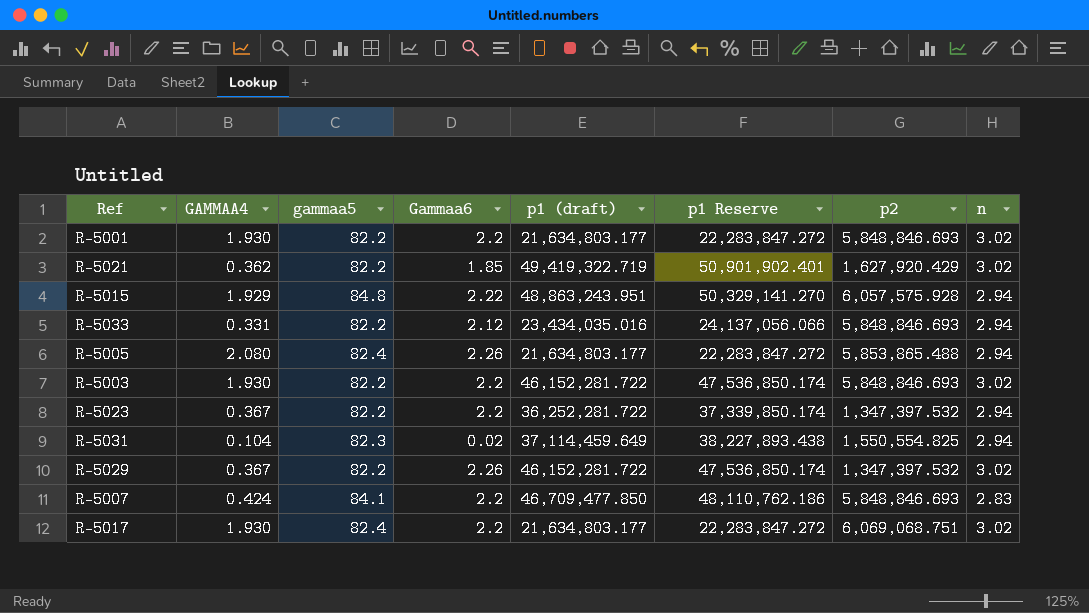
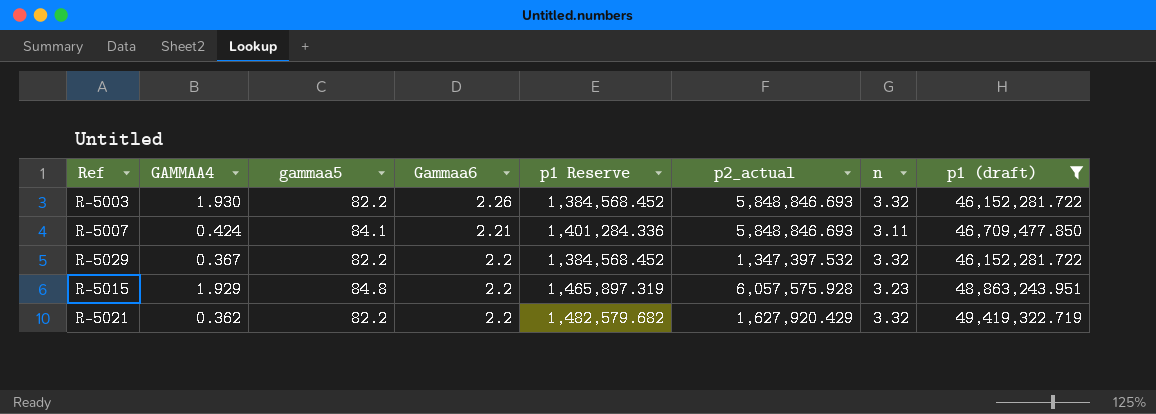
filter: none -> p1 (draft) >= 46,152,281.722
row order: none -> Gammaa6 descending
column p1 Reserve | formula: [p1 (draft)] * 1.03 -> [p1 (draft)] * 0.03
column name: p2 -> p2_actual
column p1 (draft) | position: 5 -> 8
R-5003 | Gammaa6: 2.2 -> 2.26
R-5003 | n: 3.02 -> 3.32
R-5007 | Gammaa6: 2.2 -> 2.21
R-5007 | n: 2.83 -> 3.11
R-5029 | Gammaa6: 2.26 -> 2.2
R-5029 | n: 3.02 -> 3.32
R-5015 | Gammaa6: 2.22 -> 2.2
R-5015 | n: 2.94 -> 3.23
R-5021 | Gammaa6: 1.85 -> 2.2
R-5021 | n: 3.02 -> 3.32

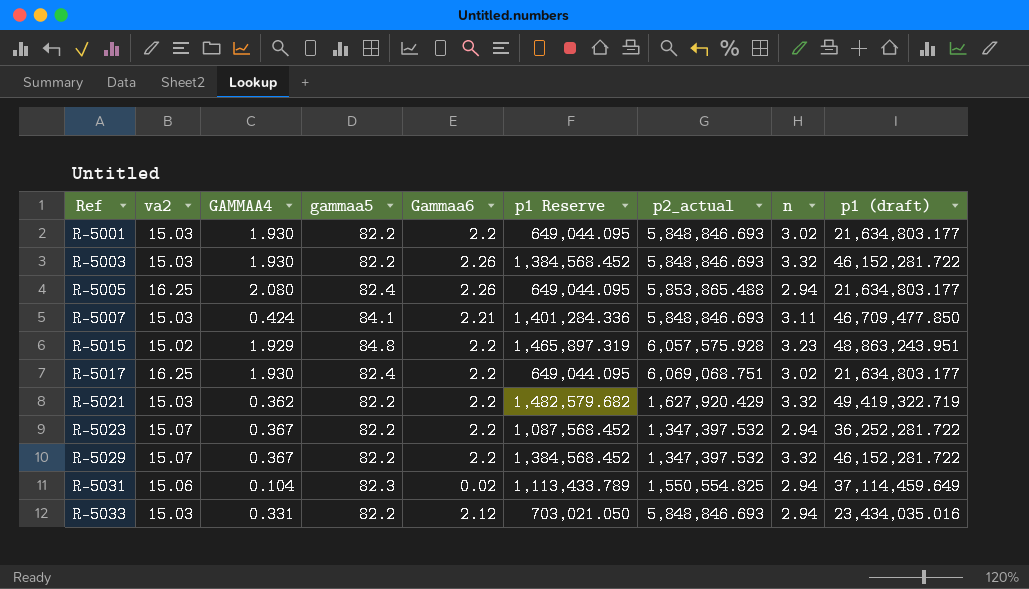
filter: p1 (draft) >= 46,152,281.722 -> none
row order: Gammaa6 descending -> Ref ascending
column va2 | position: none -> 2

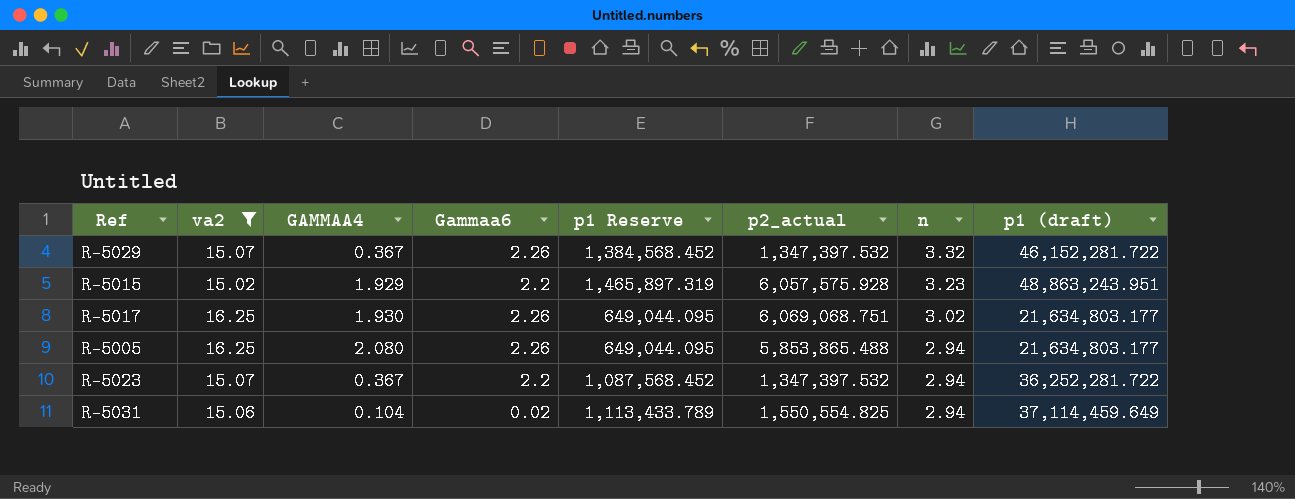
filter: none -> va2 != 15.03
row order: Ref ascending -> n descending
column gammaa5 | position: 4 -> none
R-5029 | Gammaa6: 2.2 -> 2.26
R-5017 | Gammaa6: 2.2 -> 2.26

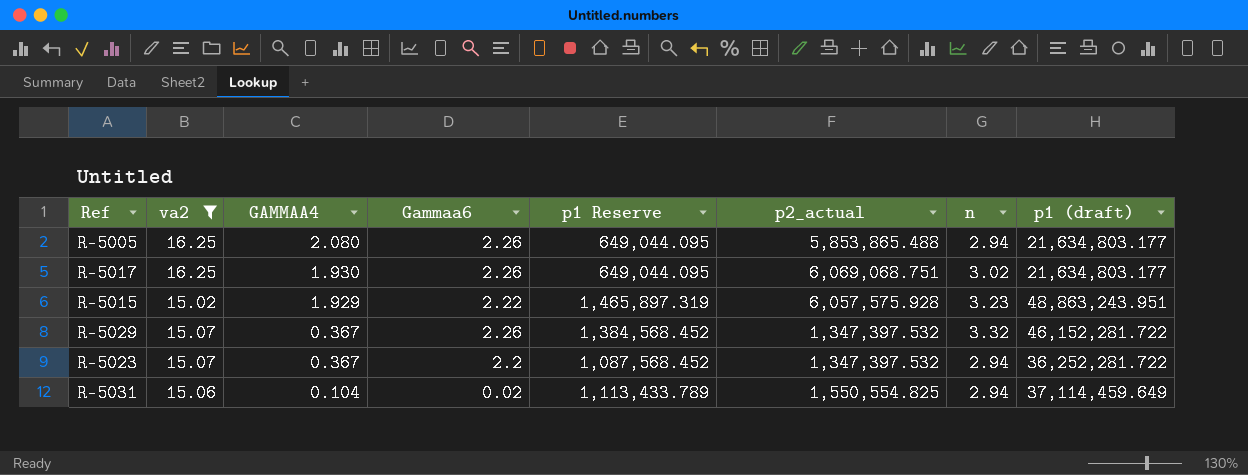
row order: n descending -> GAMMAA4 descending
R-5015 | Gammaa6: 2.2 -> 2.22

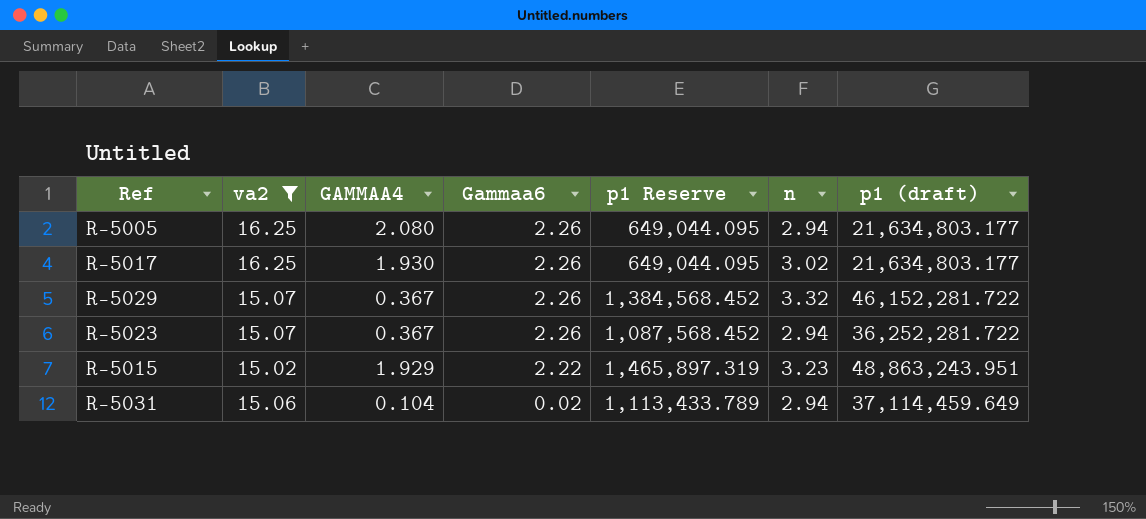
row order: GAMMAA4 descending -> Gammaa6 descending
column p2_actual | position: 6 -> none
R-5023 | Gammaa6: 2.2 -> 2.26

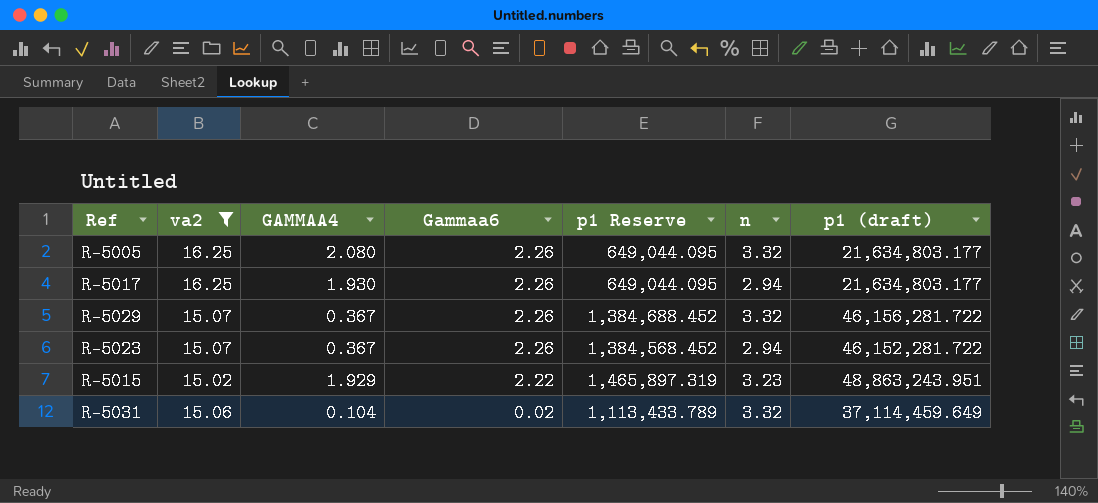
R-5005 | n: 2.94 -> 3.32
R-5017 | n: 3.02 -> 2.94
R-5029 | p1 Reserve: 1,384,568.452 -> 1,384,688.452
R-5029 | p1 (draft): 46,152,281.722 -> 46,156,281.722
R-5023 | p1 Reserve: 1,087,568.452 -> 1,384,568.452
R-5023 | p1 (draft): 36,252,281.722 -> 46,152,281.722
R-5031 | n: 2.94 -> 3.32

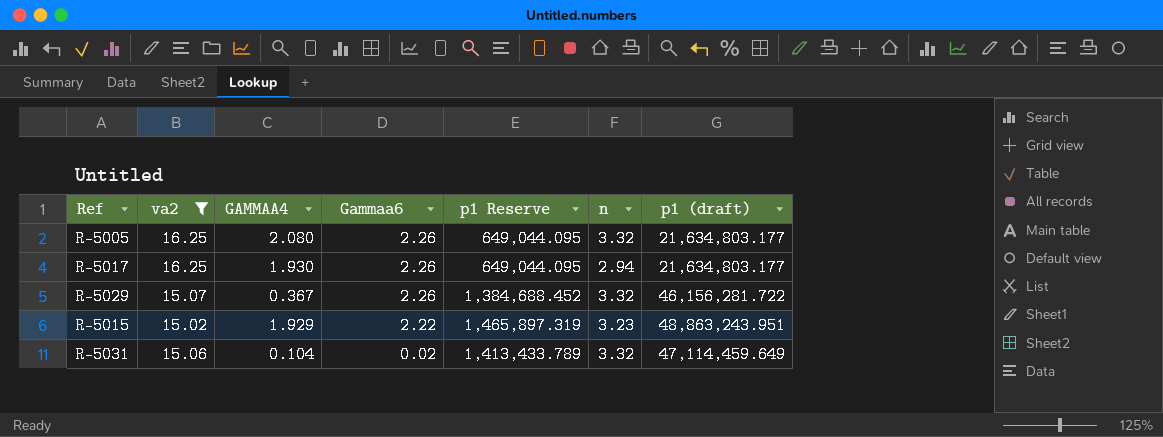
row R-5023: 15.07 | 0.367 | 2.26 | 1,384,568.452 | 2.94 | 46,152,281.722 -> none
R-5031 | p1 Reserve: 1,113,433.789 -> 1,413,433.789
R-5031 | p1 (draft): 37,114,459.649 -> 47,114,459.649

